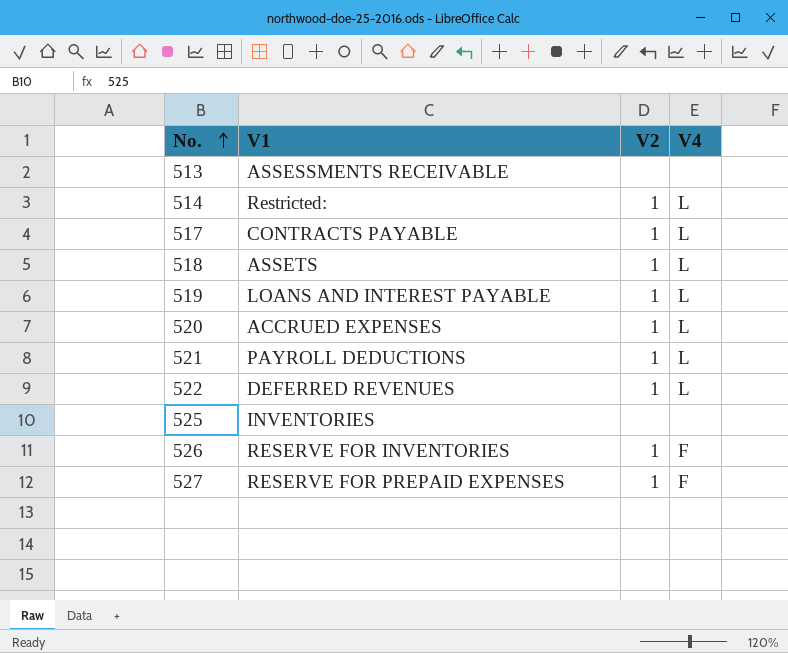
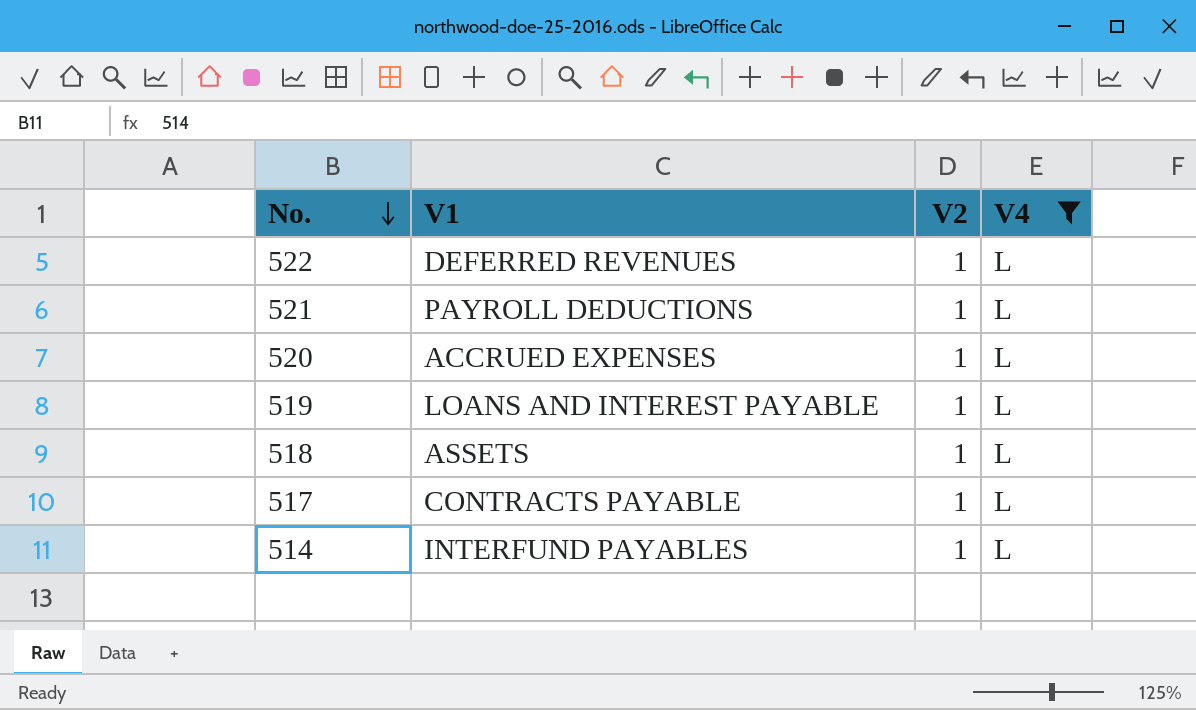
filter: none -> V4 = L
row order: No. ascending -> No. descending
514 | V1: Restricted: -> INTERFUND PAYABLES

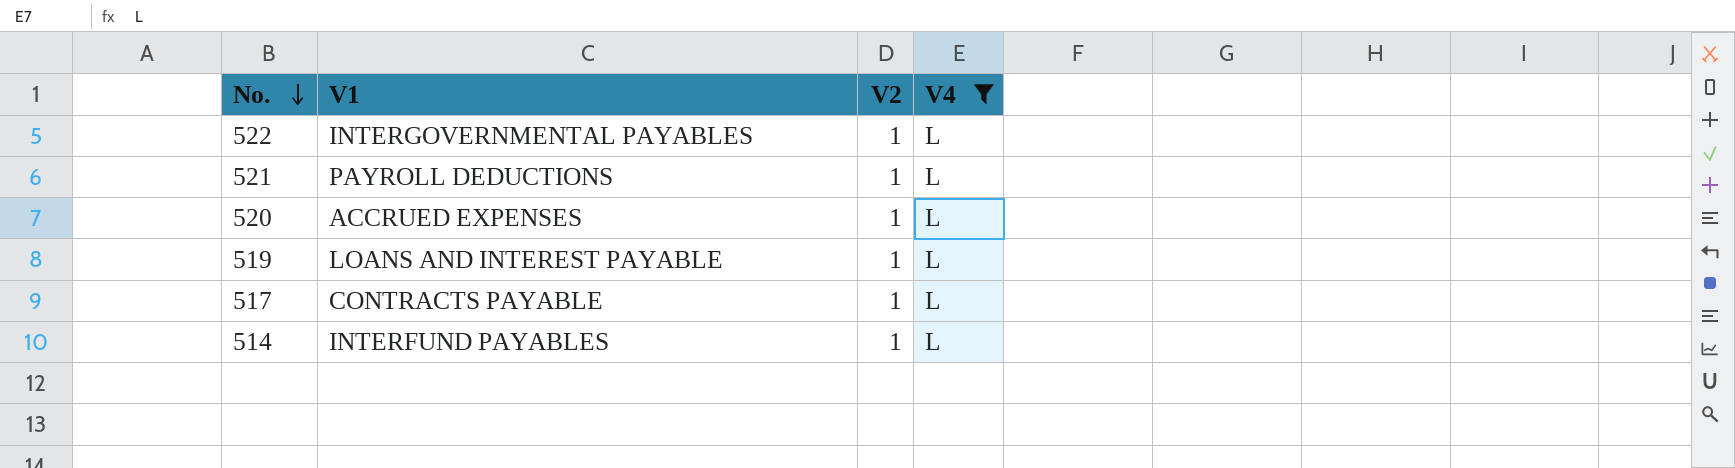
row 518: ASSETS | 1 | L -> none
522 | V1: DEFERRED REVENUES -> INTERGOVERNMENTAL PAYABLES

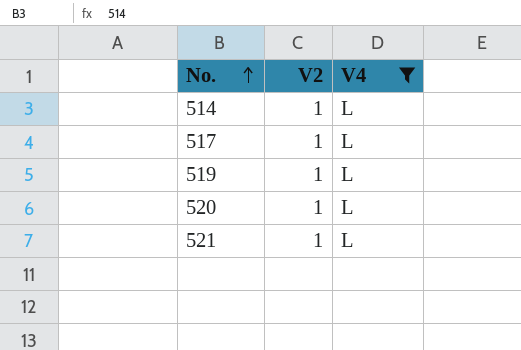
row order: No. descending -> No. ascending
column V1 | position: 2 -> none
row 522: INTERGOVERNMENTAL PAYABLES | 1 | L -> none

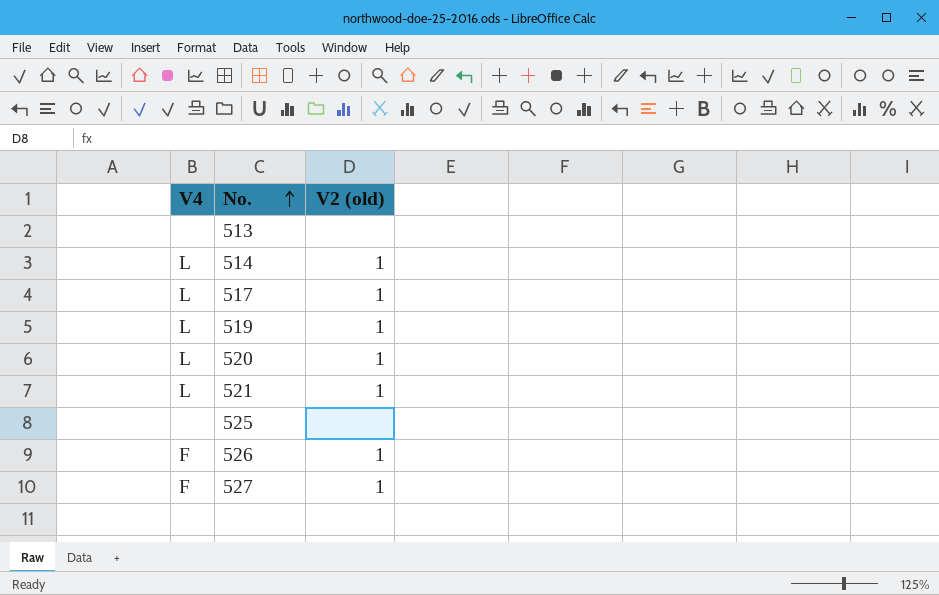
filter: V4 = L -> none
column V4 | position: 3 -> 1
column name: V2 -> V2 (old)

